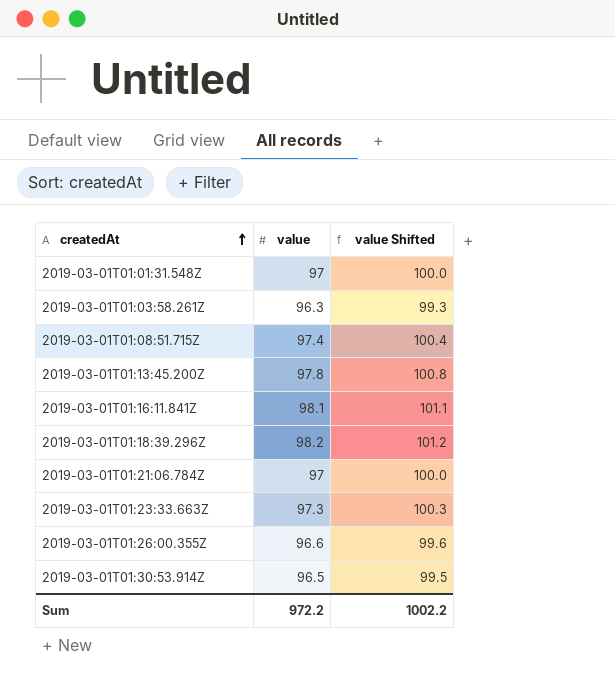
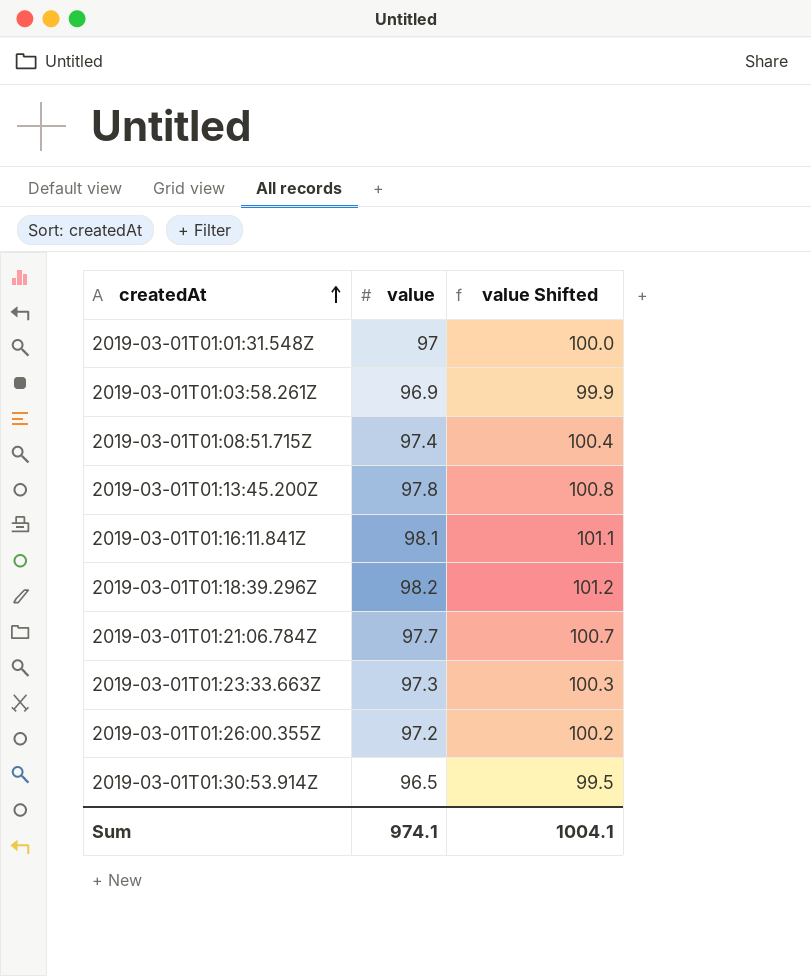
2019-03-01T01:03:58.261Z | value: 96.3 -> 96.9
2019-03-01T01:03:58.261Z | value Shifted: 99.3 -> 99.9
2019-03-01T01:21:06.784Z | value: 97 -> 97.7
2019-03-01T01:21:06.784Z | value Shifted: 100.0 -> 100.7
2019-03-01T01:26:00.355Z | value: 96.6 -> 97.2
2019-03-01T01:26:00.355Z | value Shifted: 99.6 -> 100.2
Sum | value: 972.2 -> 974.1
Sum | value Shifted: 1002.2 -> 1004.1

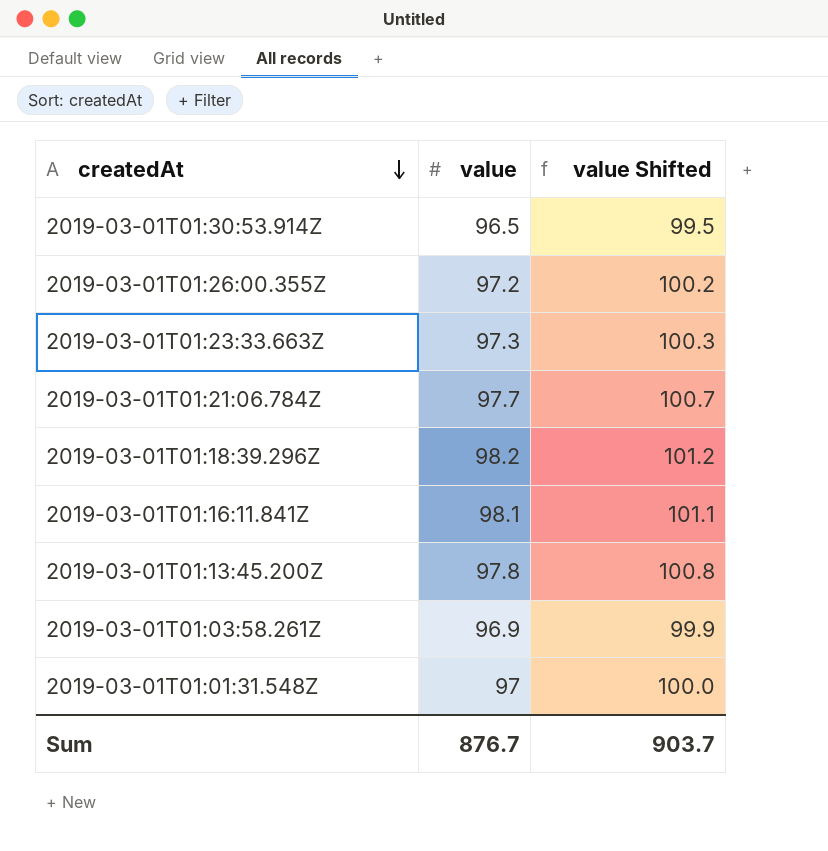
row order: createdAt ascending -> createdAt descending
row 2019-03-01T01:08:51.715Z: 97.4 | 100.4 -> none
Sum | value: 974.1 -> 876.7
Sum | value Shifted: 1004.1 -> 903.7

